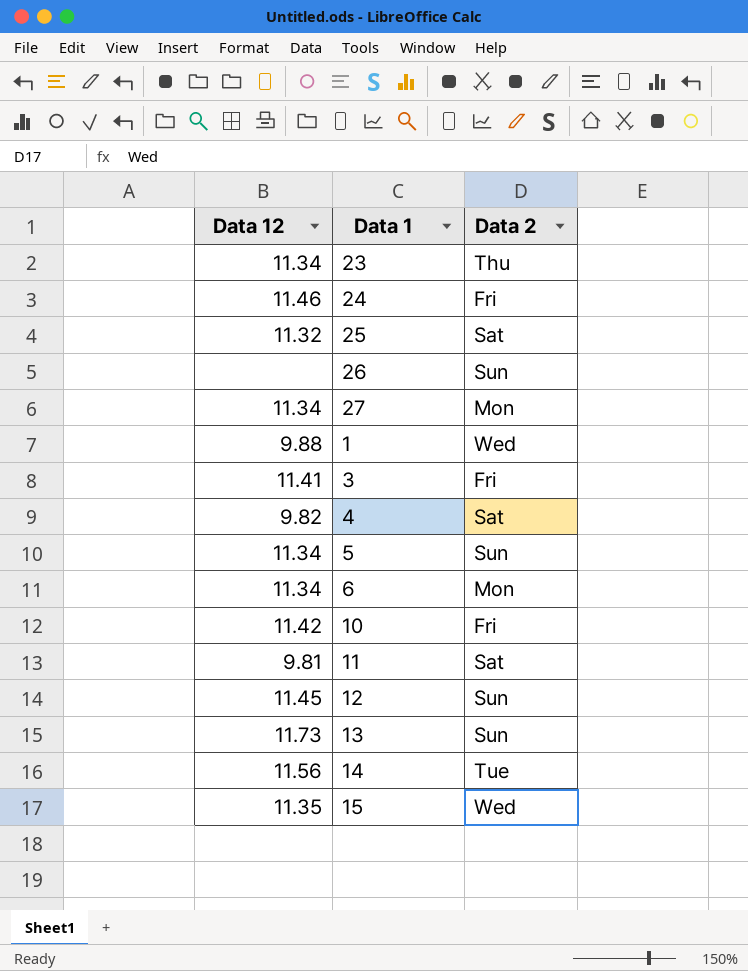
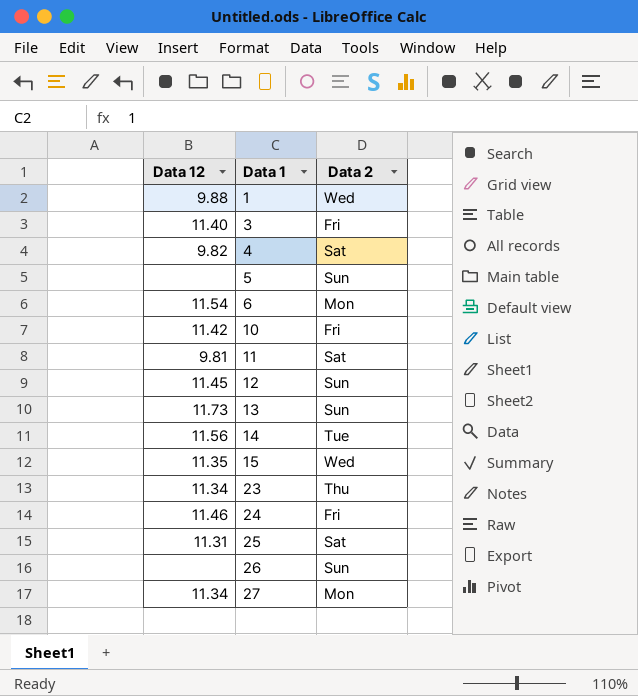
row order: none -> Data 1 ascending
3 | Data 12: 11.41 -> 11.40
5 | Data 12: 11.34 -> none
6 | Data 12: 11.34 -> 11.54
25 | Data 12: 11.32 -> 11.31

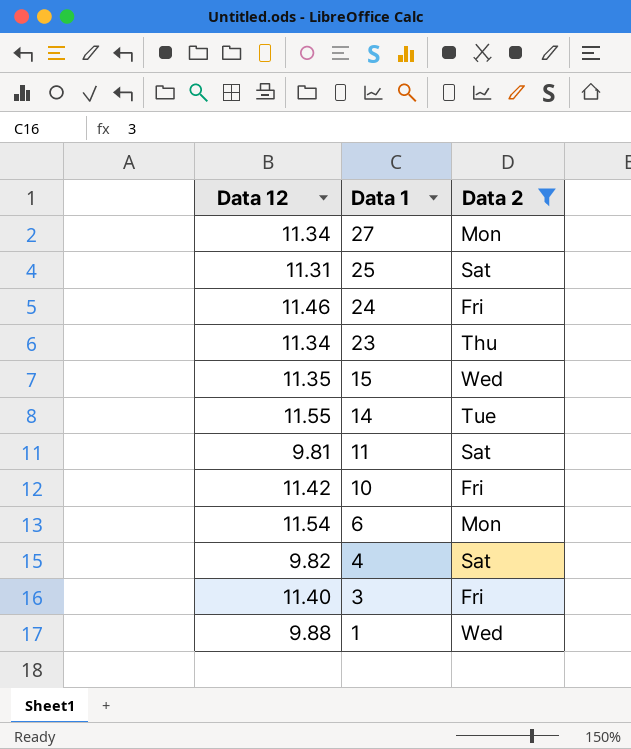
filter: none -> Data 2 != Sun
row order: Data 1 ascending -> Data 1 descending
14 | Data 12: 11.56 -> 11.55

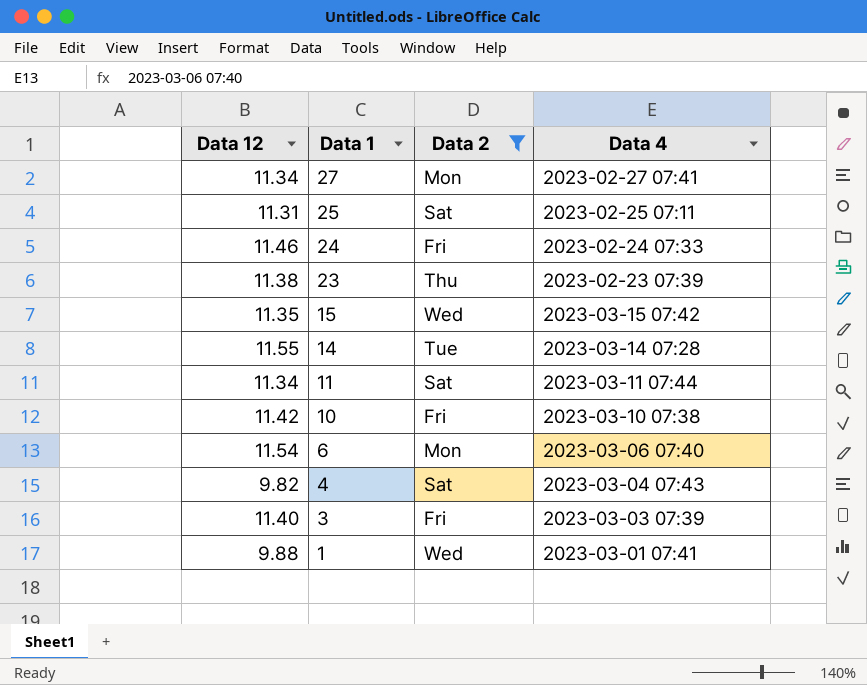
column Data 4 | position: none -> 4
23 | Data 12: 11.34 -> 11.38
11 | Data 12: 9.81 -> 11.34

